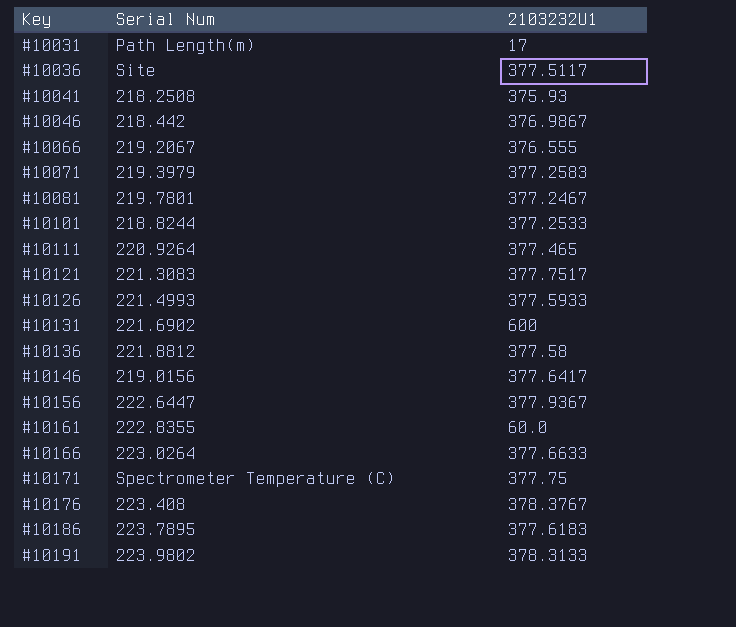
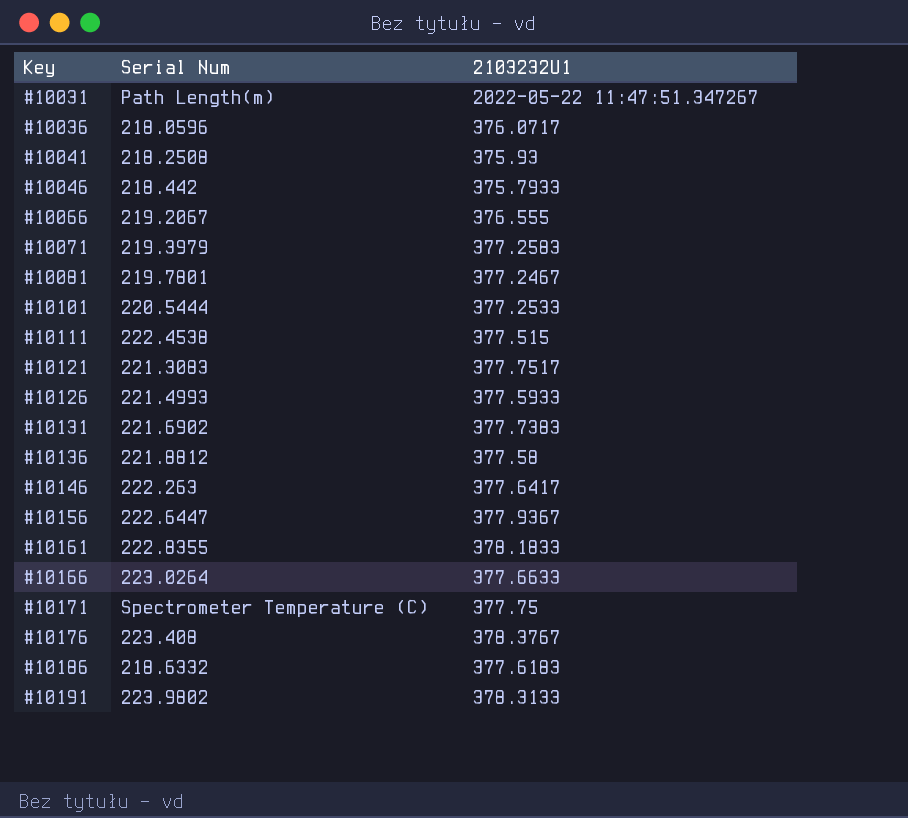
#10031 | 2103232U1: 17 -> 2022-05-22 11:47:51.347267
#10036 | Serial Num: Site -> 218.0596
#10036 | 2103232U1: 377.5117 -> 376.0717
#10046 | 2103232U1: 376.9867 -> 375.7933
#10101 | Serial Num: 218.8244 -> 220.5444
#10111 | Serial Num: 220.9264 -> 222.4538
#10111 | 2103232U1: 377.465 -> 377.515
#10131 | 2103232U1: 600 -> 377.7383
#10146 | Serial Num: 219.0156 -> 222.263
#10161 | 2103232U1: 60.0 -> 378.1833
#10186 | Serial Num: 223.7895 -> 218.6332

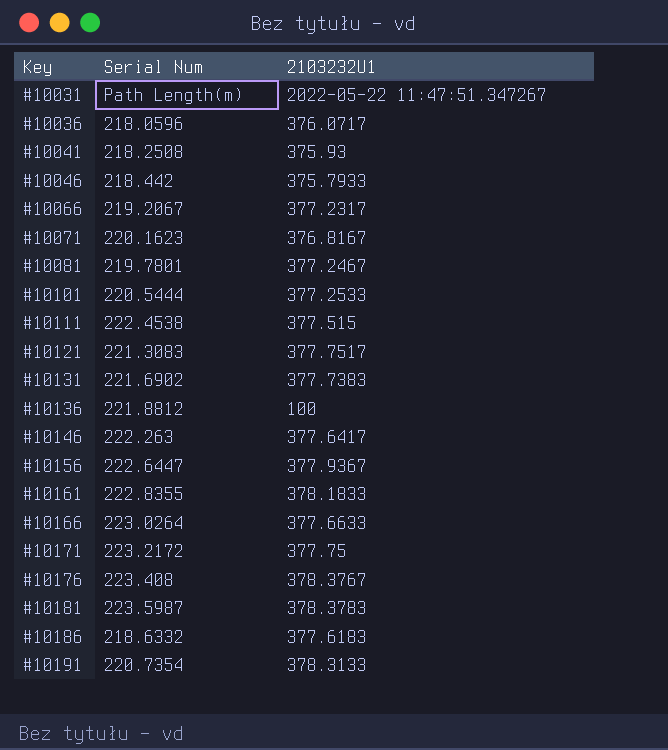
row #10126: 221.4993 | 377.5933 -> none
#10066 | 2103232U1: 376.555 -> 377.2317
#10071 | Serial Num: 219.3979 -> 220.1623
#10071 | 2103232U1: 377.2583 -> 376.8167
#10136 | 2103232U1: 377.58 -> 100
#10171 | Serial Num: Spectrometer Temperature (C) -> 223.2172
row #10181: none -> 223.5987 | 378.3783
#10191 | Serial Num: 223.9802 -> 220.7354

